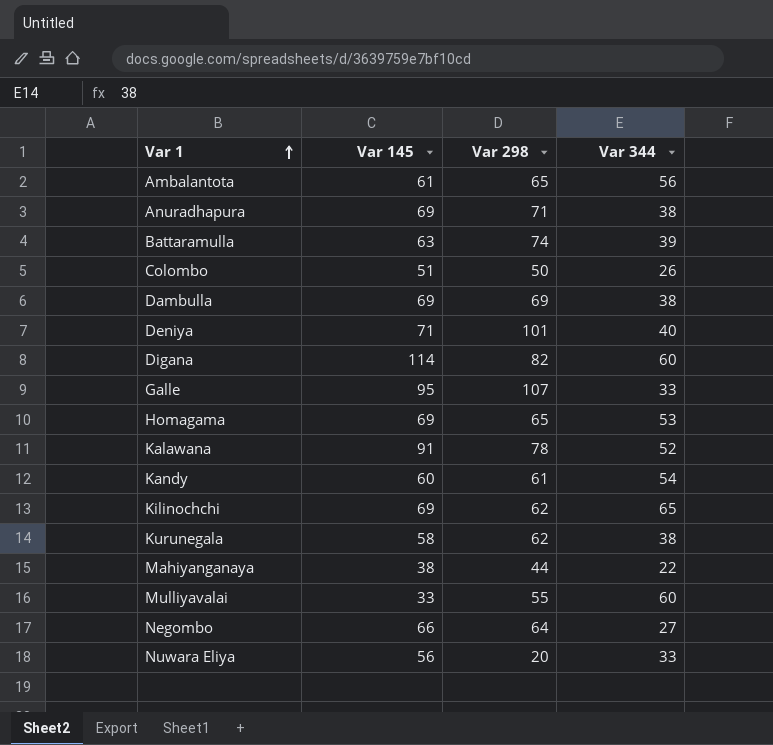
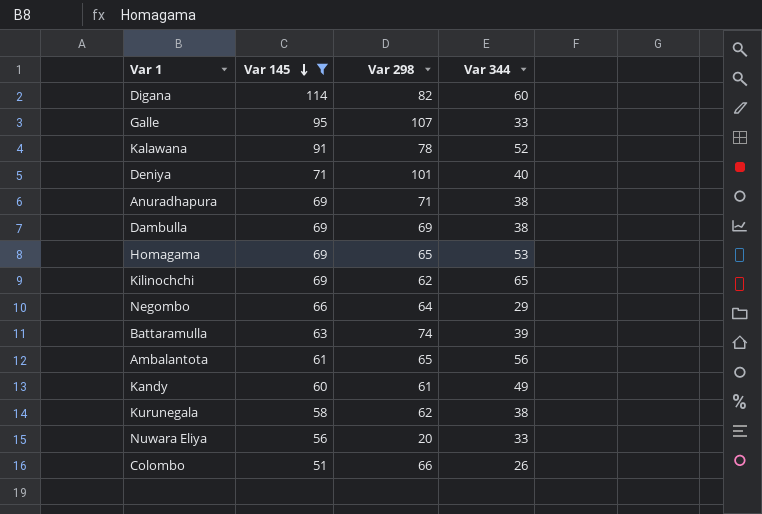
filter: none -> Var 145 >= 51
row order: Var 1 ascending -> Var 145 descending
Negombo | Var 344: 27 -> 29
Kandy | Var 344: 54 -> 49
Colombo | Var 298: 50 -> 66

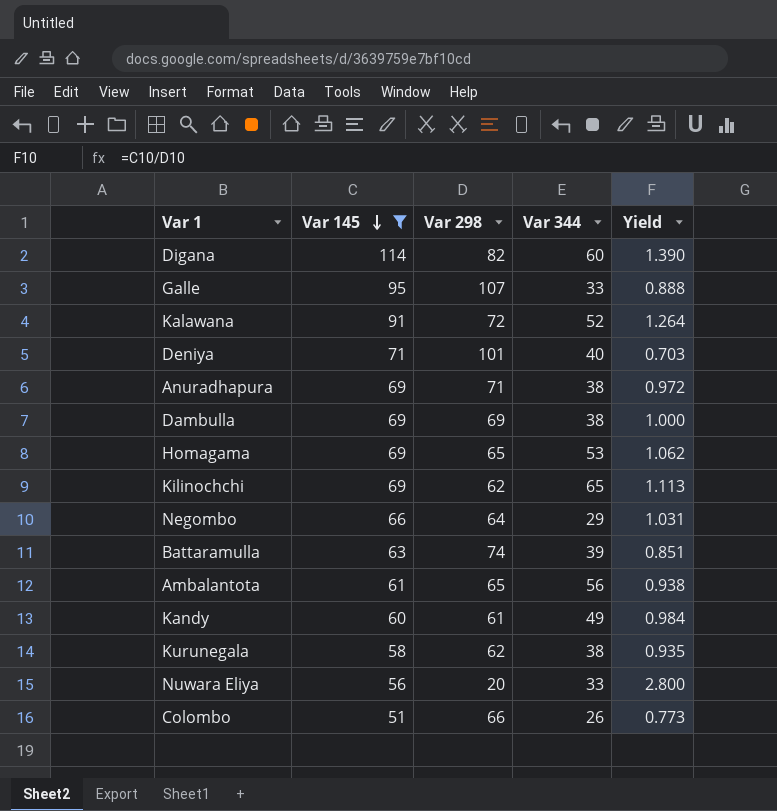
column Yield | formula: none -> [Var 145] / [Var 298]
Kalawana | Var 298: 78 -> 72

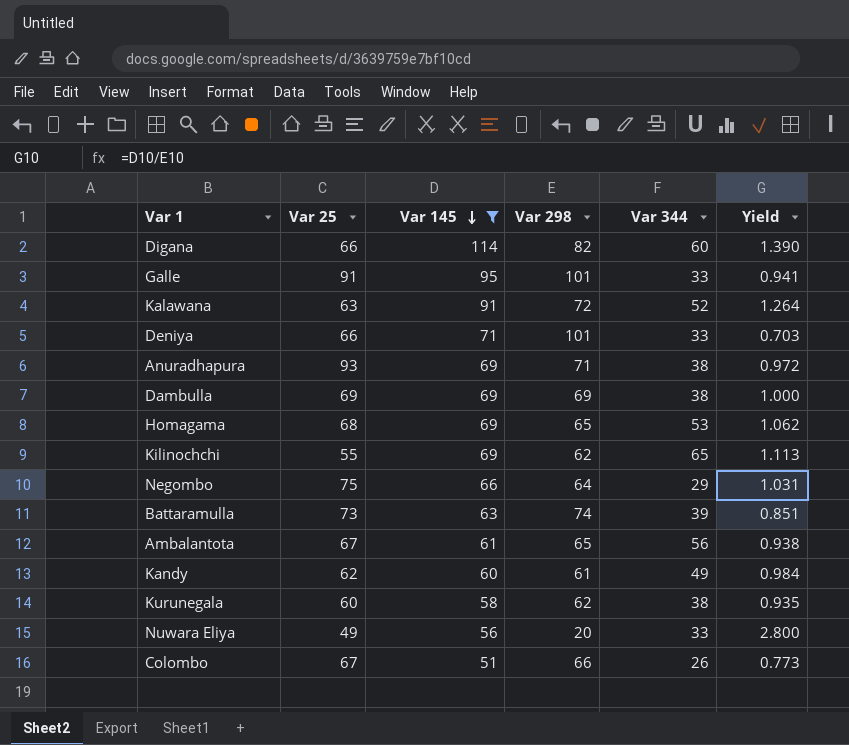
column Var 25 | position: none -> 2
Galle | Var 298: 107 -> 101
Galle | Yield: 0.888 -> 0.941
Deniya | Var 344: 40 -> 33

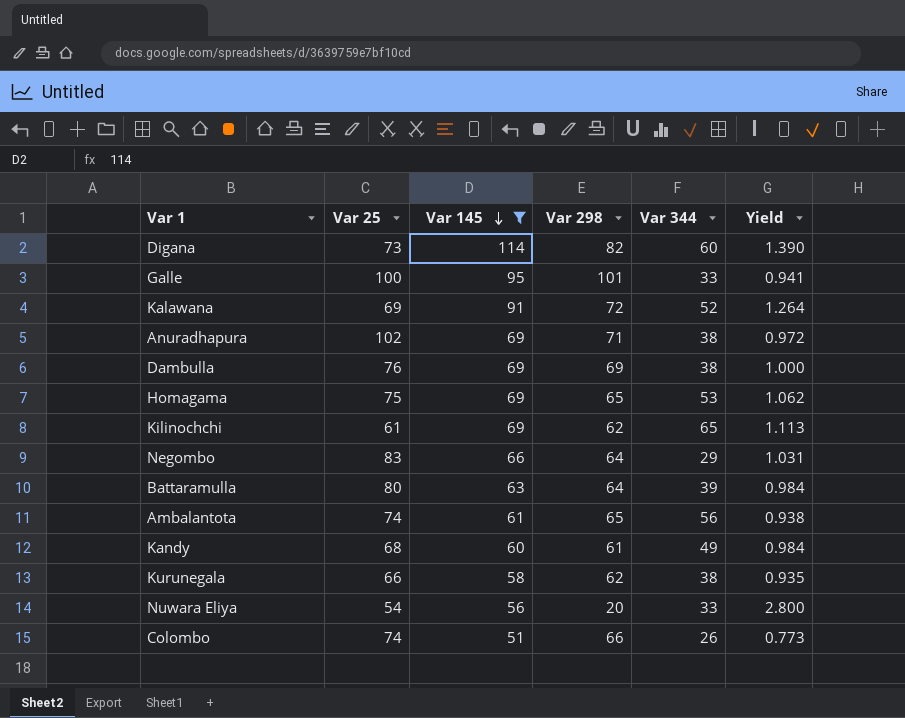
row Deniya: 66 | 71 | 101 | 33 | 0.703 -> none
Digana | Var 25: 66 -> 73
Galle | Var 25: 91 -> 100
Kalawana | Var 25: 63 -> 69
Anuradhapura | Var 25: 93 -> 102
Dambulla | Var 25: 69 -> 76
Homagama | Var 25: 68 -> 75
Kilinochchi | Var 25: 55 -> 61
Negombo | Var 25: 75 -> 83
Battaramulla | Var 25: 73 -> 80
Battaramulla | Var 298: 74 -> 64
Battaramulla | Yield: 0.851 -> 0.984
Ambalantota | Var 25: 67 -> 74
Kandy | Var 25: 62 -> 68
Kurunegala | Var 25: 60 -> 66
Nuwara Eliya | Var 25: 49 -> 54
Colombo | Var 25: 67 -> 74

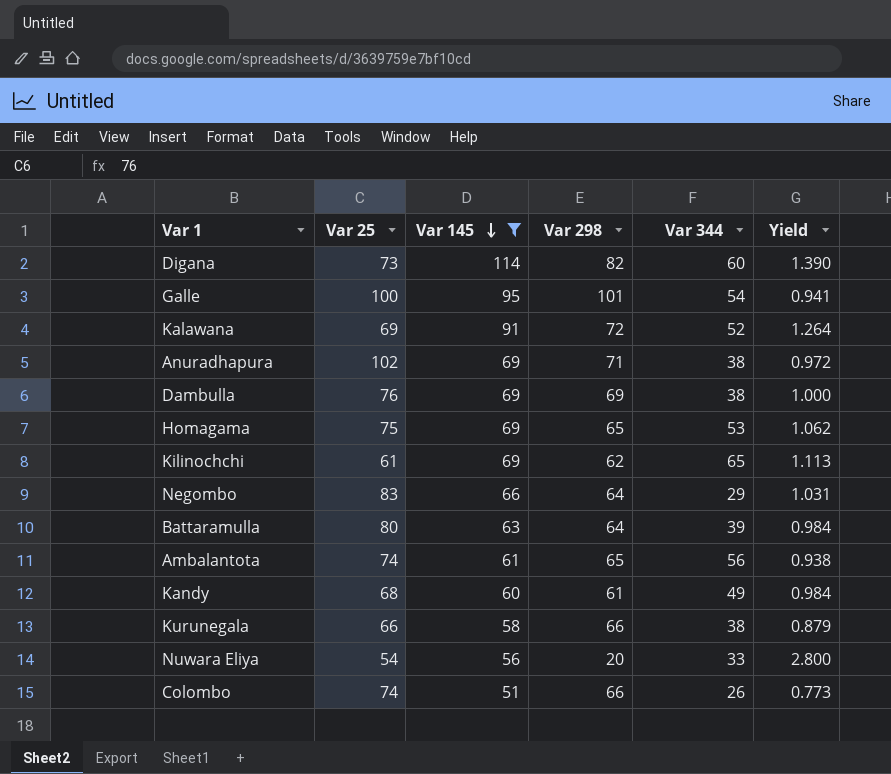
Galle | Var 344: 33 -> 54
Kurunegala | Var 298: 62 -> 66
Kurunegala | Yield: 0.935 -> 0.879

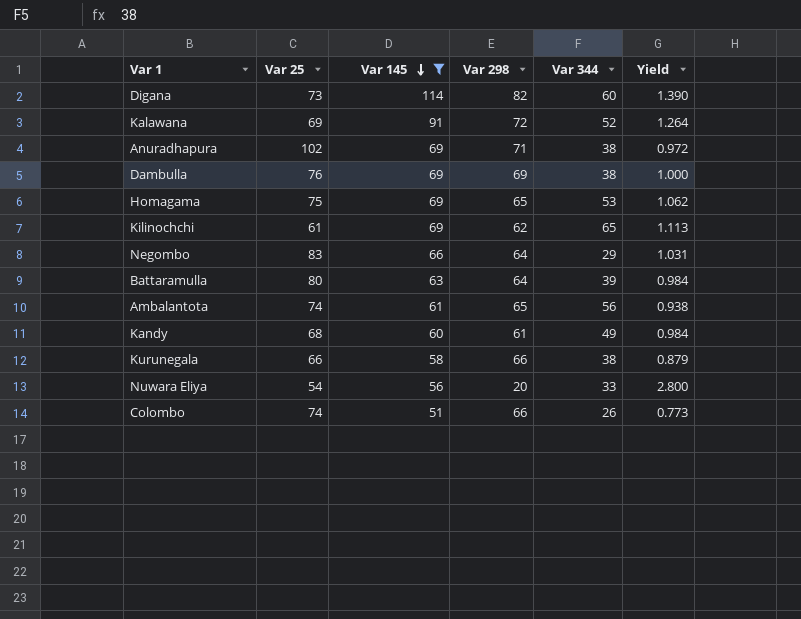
row Galle: 100 | 95 | 101 | 54 | 0.941 -> none

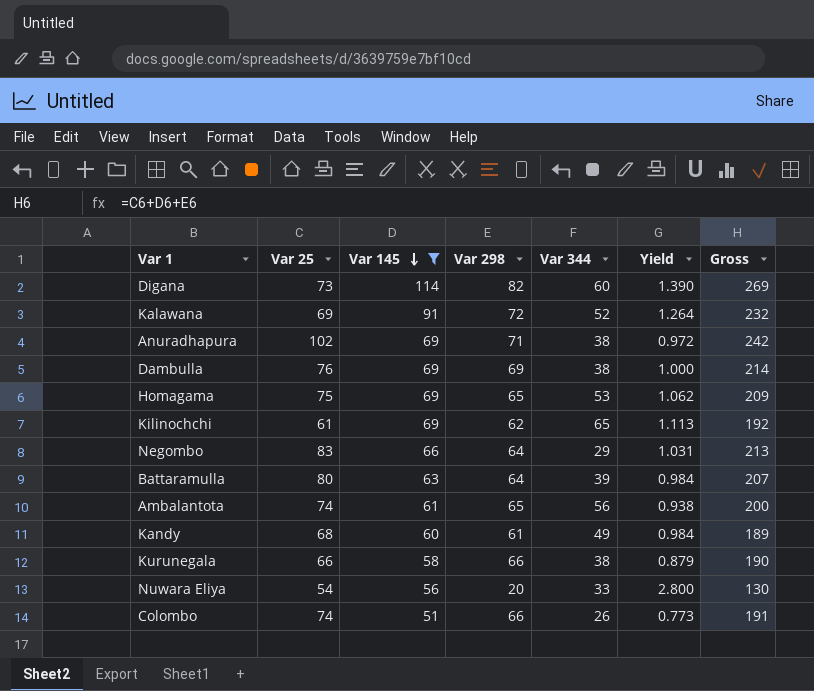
column Gross | formula: none -> [Var 25] + [Var 145] + [Var 298]

